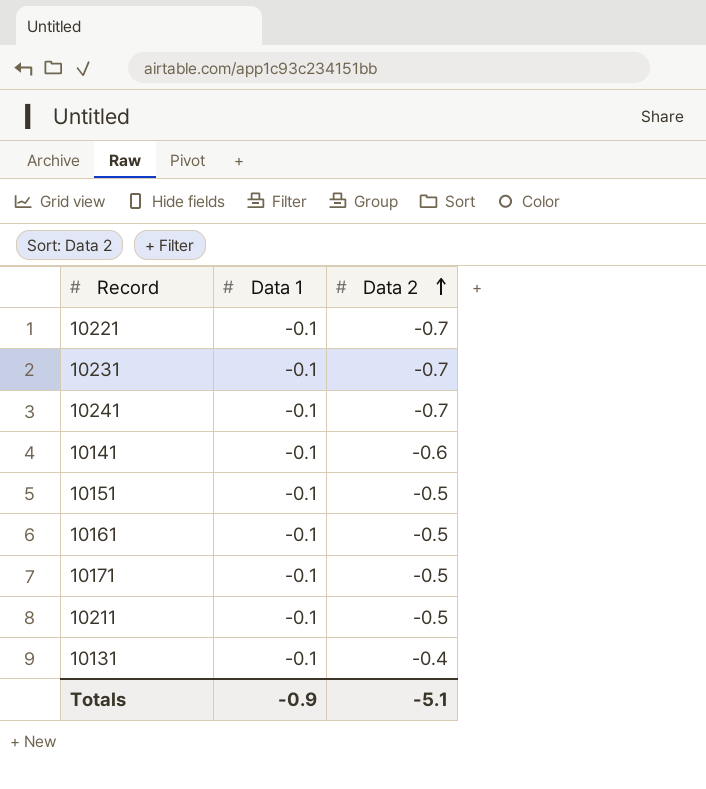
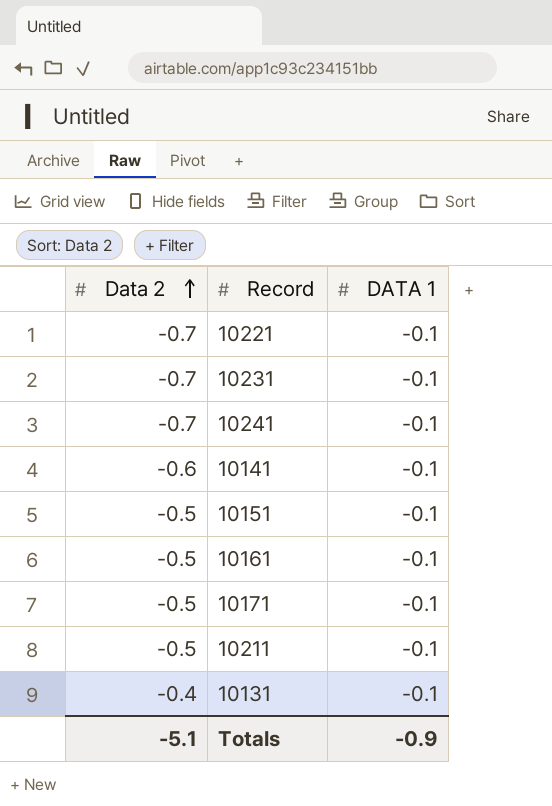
column Data 2 | position: 3 -> 1
column name: Data 1 -> DATA 1

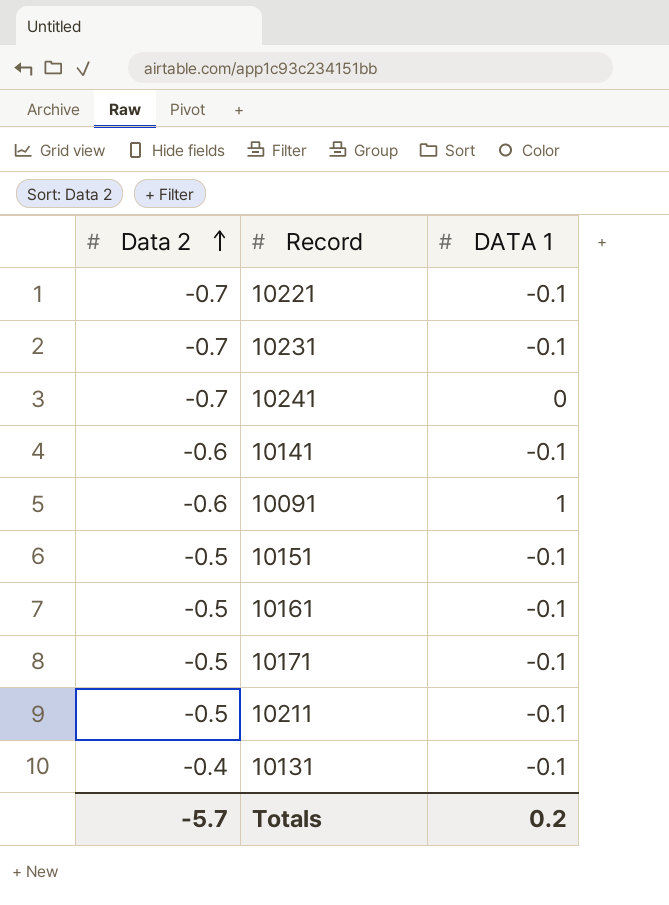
10241 | DATA 1: -0.1 -> 0
row 10091: none -> -0.6 | 1
Totals | Data 2: -5.1 -> -5.7
Totals | DATA 1: -0.9 -> 0.2

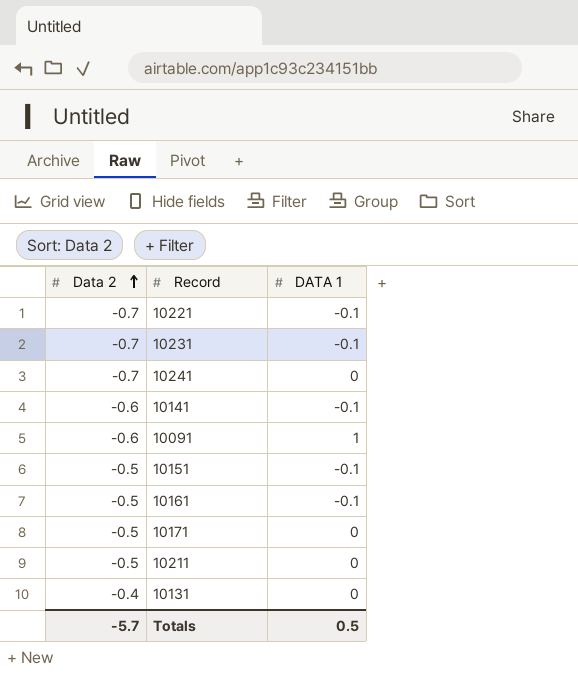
10171 | DATA 1: -0.1 -> 0
10211 | DATA 1: -0.1 -> 0
10131 | DATA 1: -0.1 -> 0
Totals | DATA 1: 0.2 -> 0.5

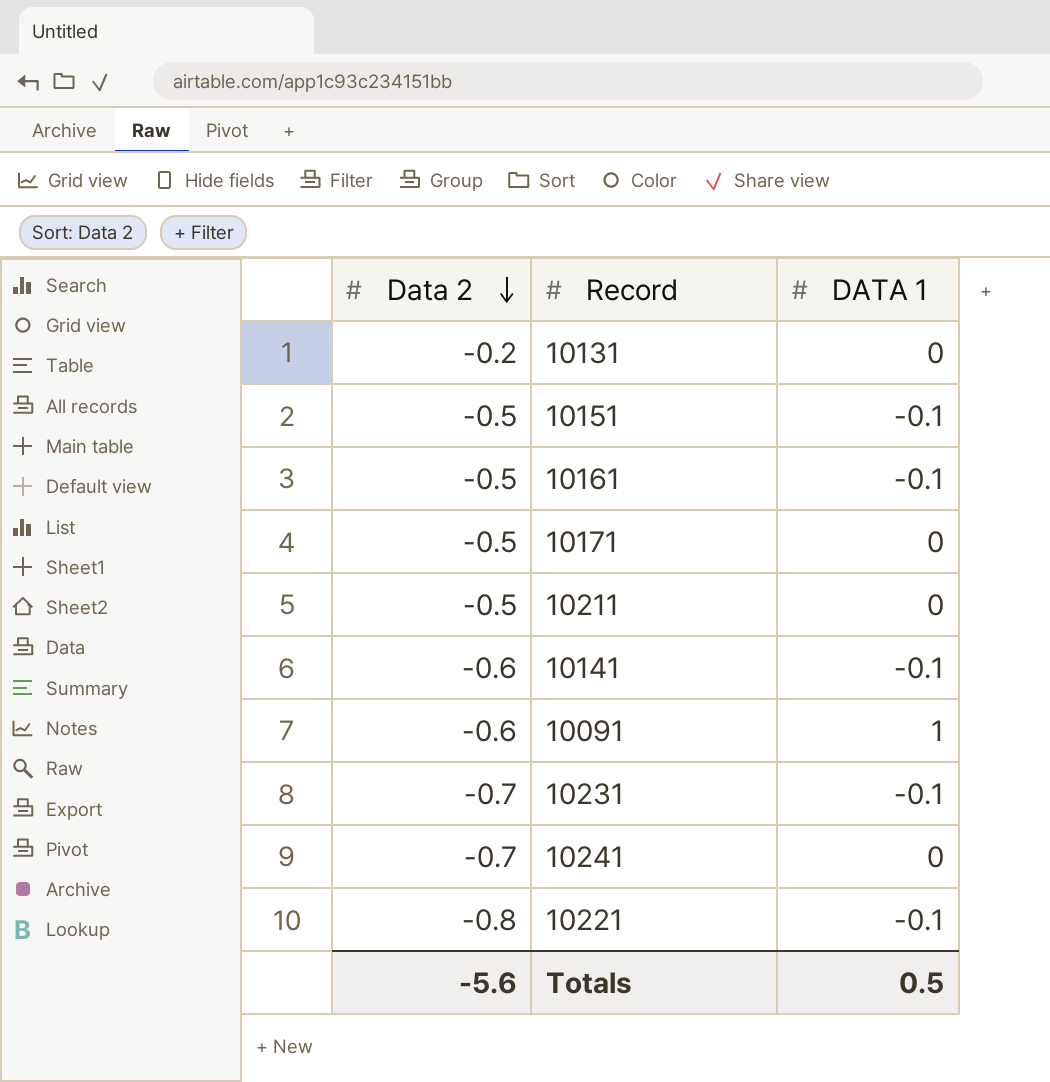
row order: Data 2 ascending -> Data 2 descending
10131 | Data 2: -0.4 -> -0.2
10221 | Data 2: -0.7 -> -0.8
Totals | Data 2: -5.7 -> -5.6

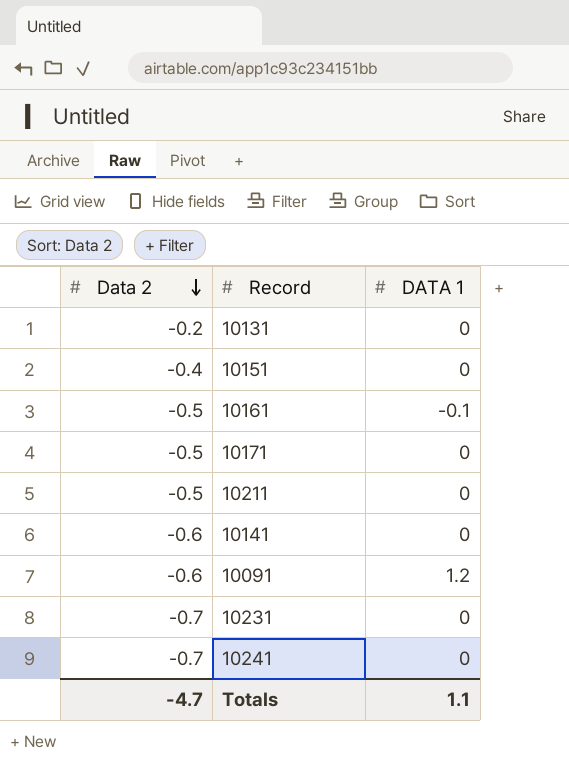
row 10221: -0.8 | -0.1 -> none
10151 | Data 2: -0.5 -> -0.4
10151 | DATA 1: -0.1 -> 0
10141 | DATA 1: -0.1 -> 0
10091 | DATA 1: 1 -> 1.2
10231 | DATA 1: -0.1 -> 0
Totals | Data 2: -5.6 -> -4.7
Totals | DATA 1: 0.5 -> 1.1

